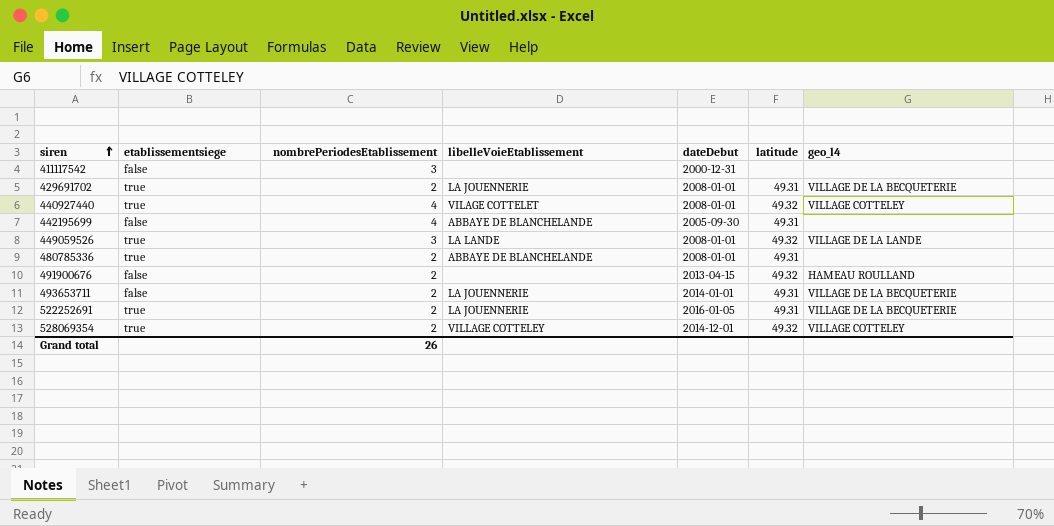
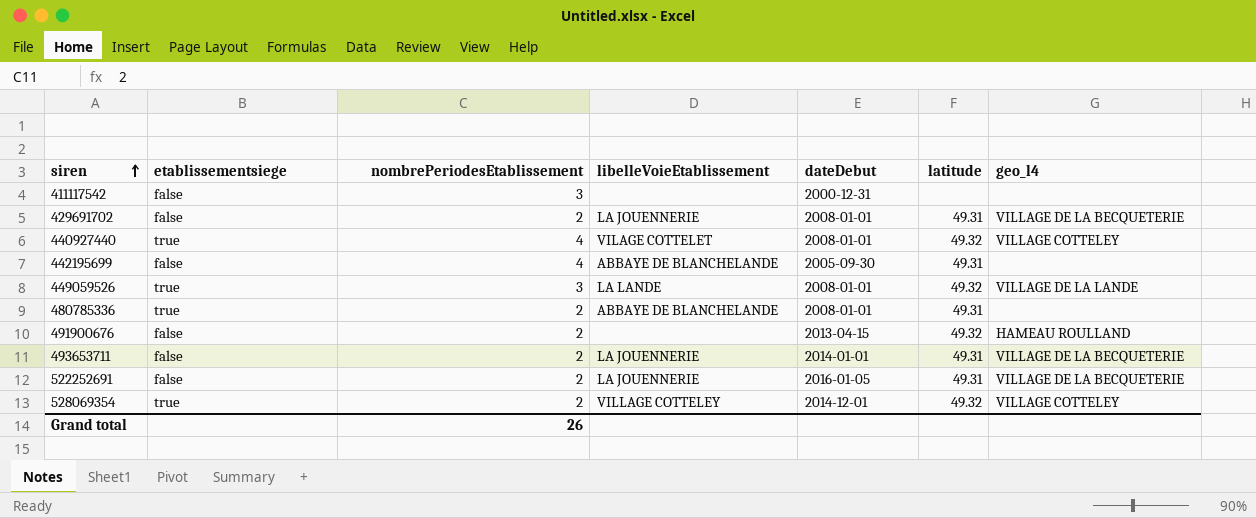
429691702 | etablissementsiege: true -> false
522252691 | etablissementsiege: true -> false

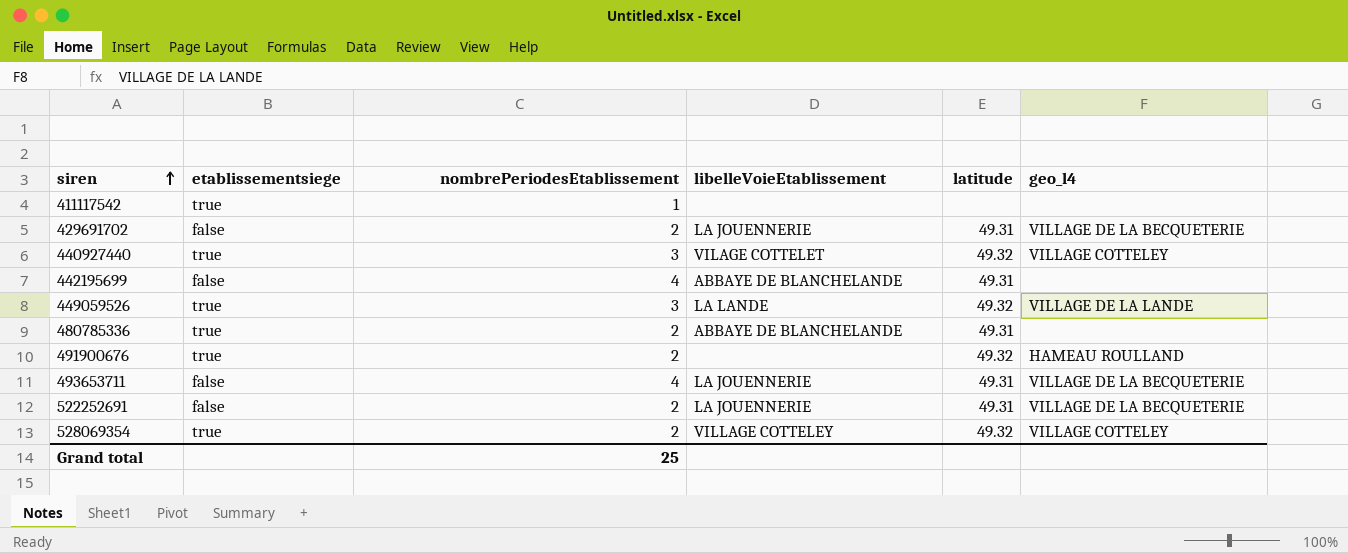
column dateDebut | position: 5 -> none
411117542 | etablissementsiege: false -> true
411117542 | nombrePeriodesEtablissement: 3 -> 1
440927440 | nombrePeriodesEtablissement: 4 -> 3
491900676 | etablissementsiege: false -> true
493653711 | nombrePeriodesEtablissement: 2 -> 4
Grand total | nombrePeriodesEtablissement: 26 -> 25

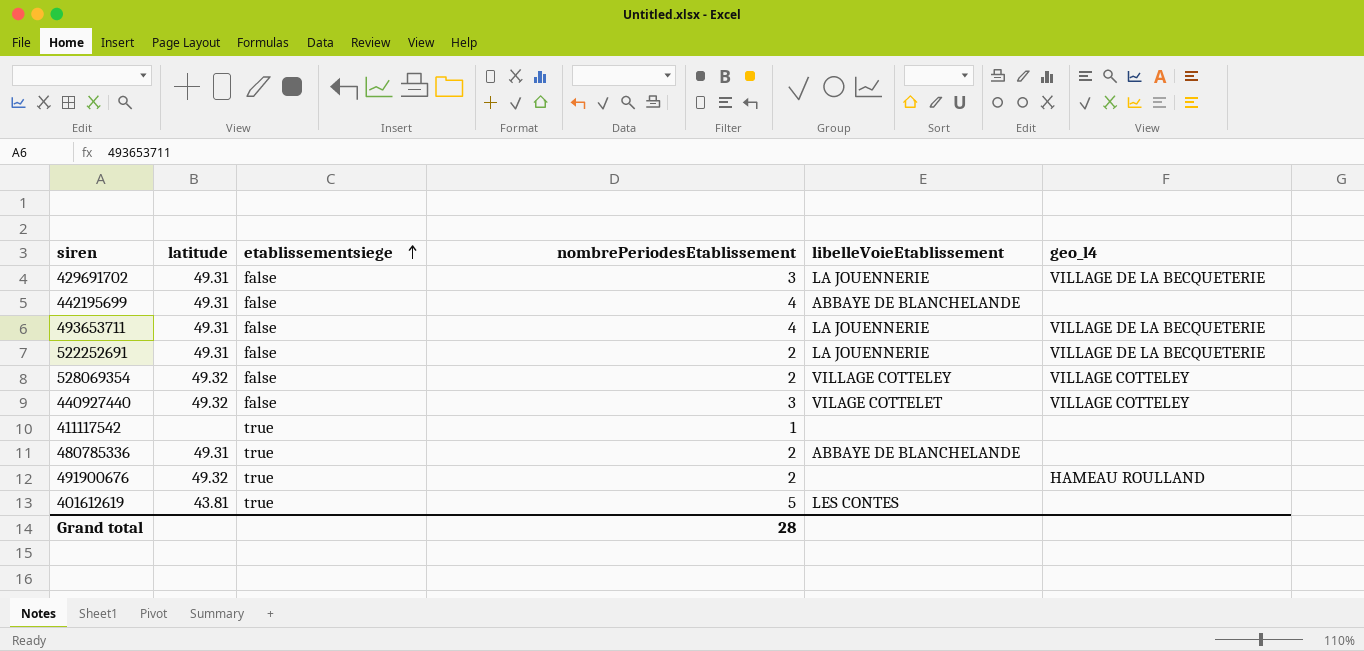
row order: siren ascending -> etablissementsiege ascending
column latitude | position: 5 -> 2
row 449059526: true | 3 | LA LANDE | 49.32 | VILLAGE DE LA LANDE -> none
429691702 | nombrePeriodesEtablissement: 2 -> 3
528069354 | etablissementsiege: true -> false
440927440 | etablissementsiege: true -> false
row 401612619: none -> 43.81 | true | 5 | LES CONTES | none
Grand total | nombrePeriodesEtablissement: 25 -> 28

